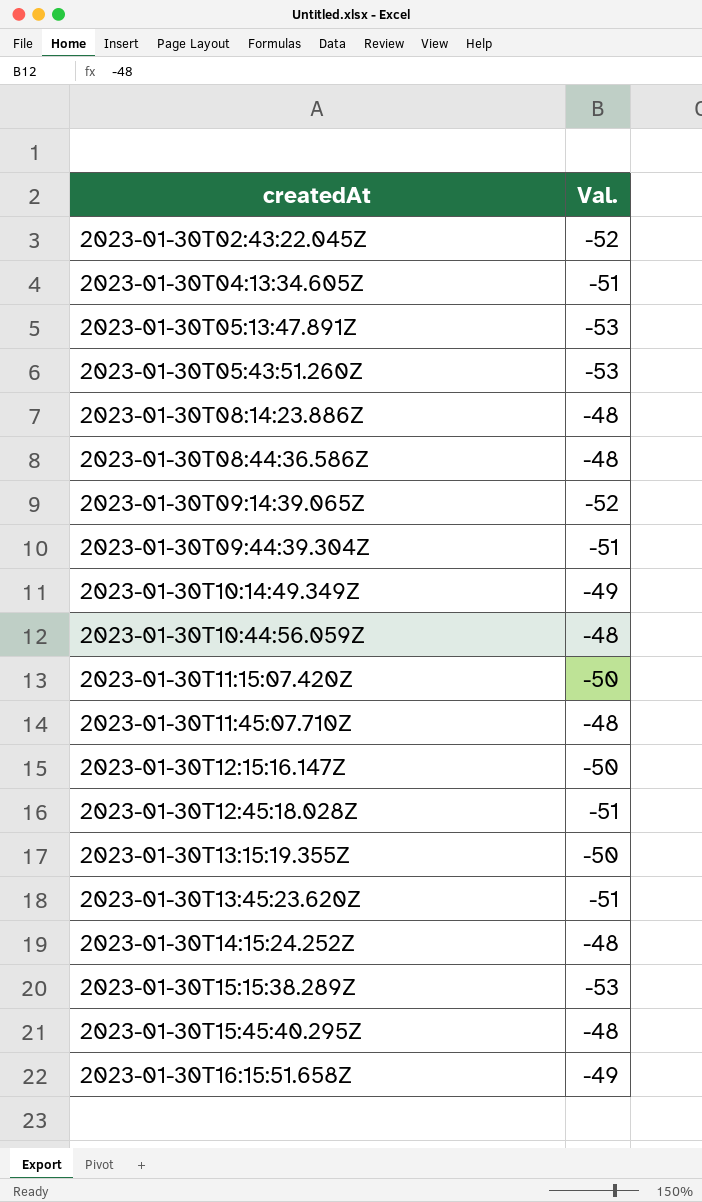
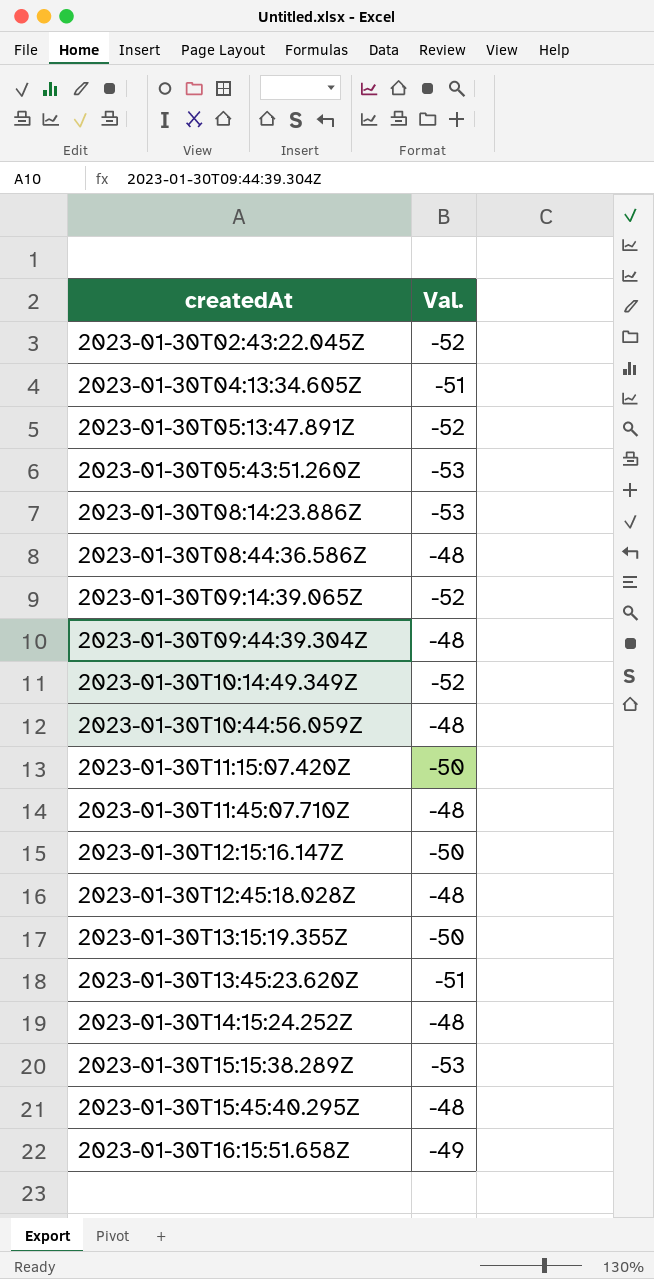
2023-01-30T05:13:47.891Z | Val.: -53 -> -52
2023-01-30T08:14:23.886Z | Val.: -48 -> -53
2023-01-30T09:44:39.304Z | Val.: -51 -> -48
2023-01-30T10:14:49.349Z | Val.: -49 -> -52
2023-01-30T12:45:18.028Z | Val.: -51 -> -48

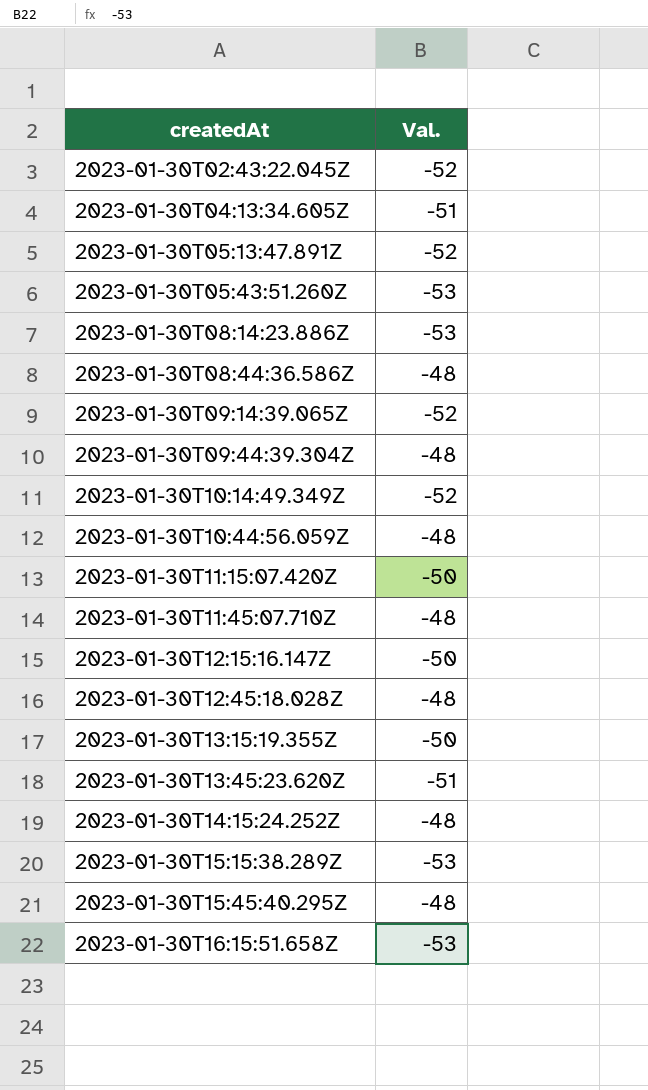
2023-01-30T16:15:51.658Z | Val.: -49 -> -53

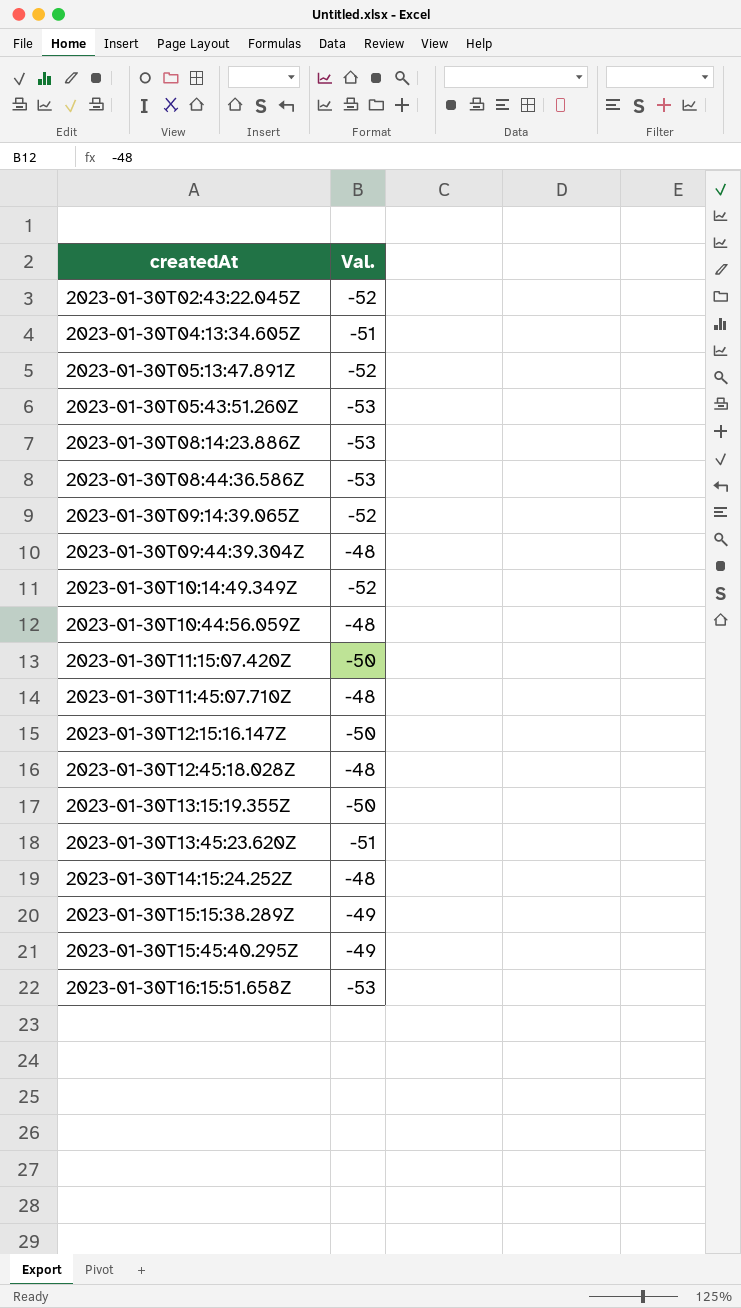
2023-01-30T08:44:36.586Z | Val.: -48 -> -53
2023-01-30T15:15:38.289Z | Val.: -53 -> -49
2023-01-30T15:45:40.295Z | Val.: -48 -> -49

